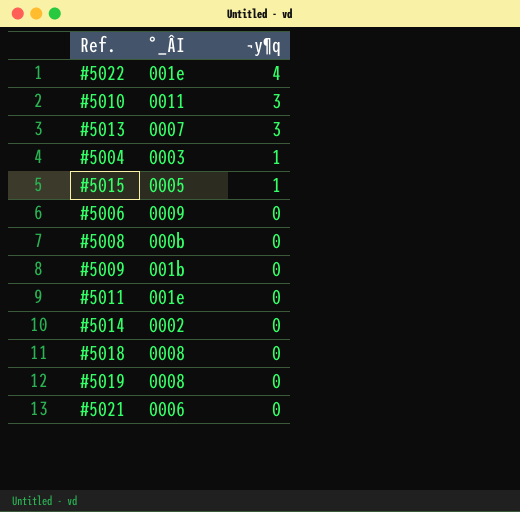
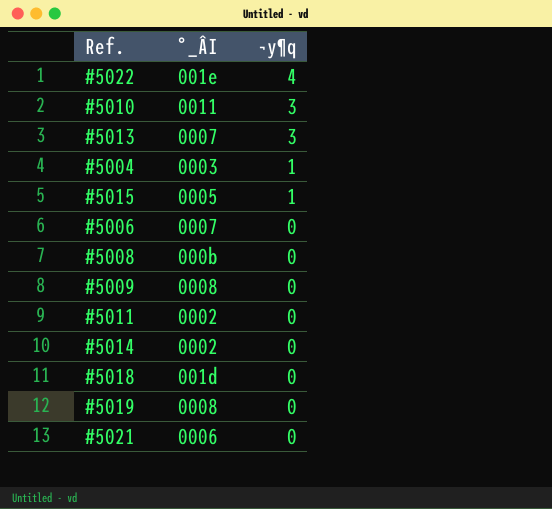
#5006 | °_ÂI: 0009 -> 0007
#5009 | °_ÂI: 001b -> 0008
#5011 | °_ÂI: 001e -> 0002
#5018 | °_ÂI: 0008 -> 001d

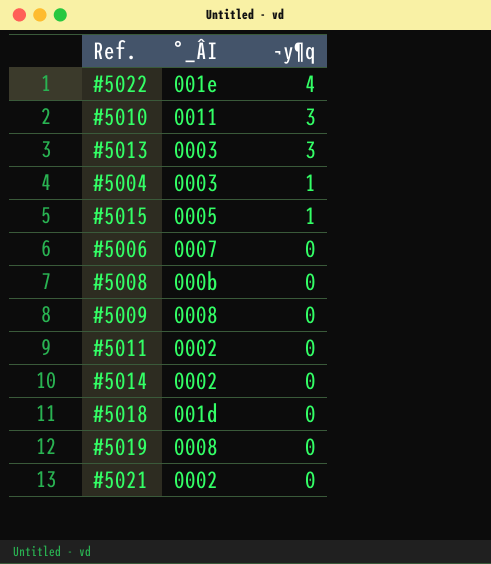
#5013 | °_ÂI: 0007 -> 0003
#5021 | °_ÂI: 0006 -> 0002

